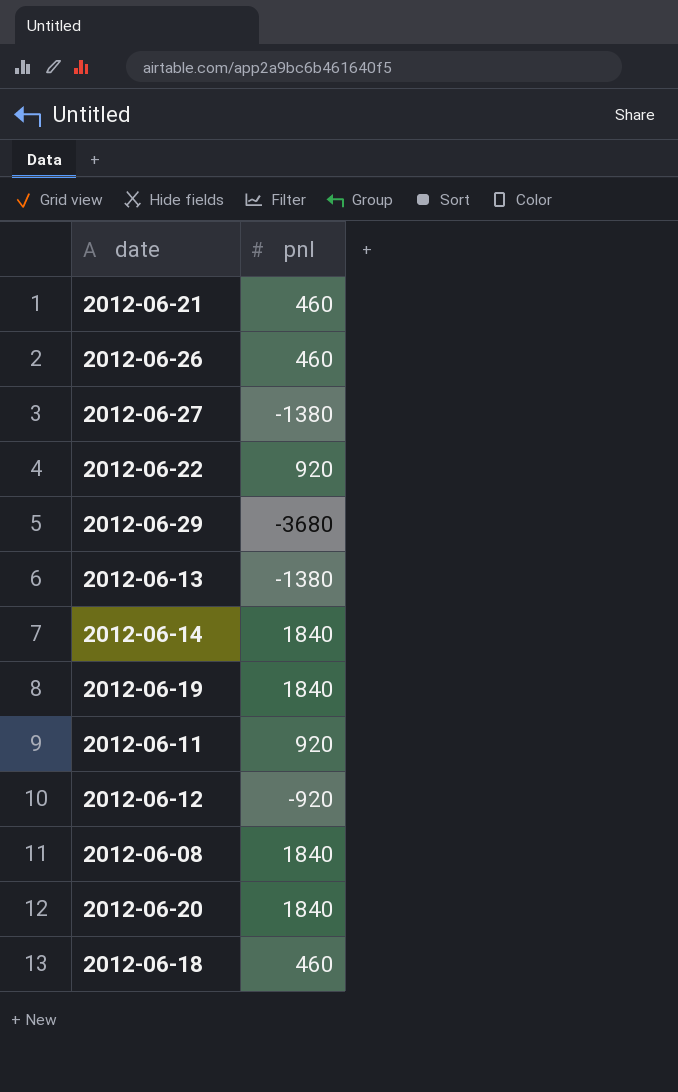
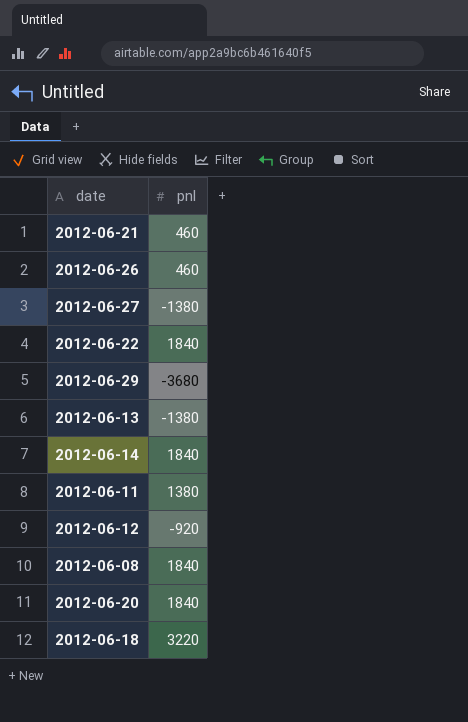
row 2012-06-19: 1840 -> none
2012-06-22 | pnl: 920 -> 1840
2012-06-11 | pnl: 920 -> 1380
2012-06-18 | pnl: 460 -> 3220

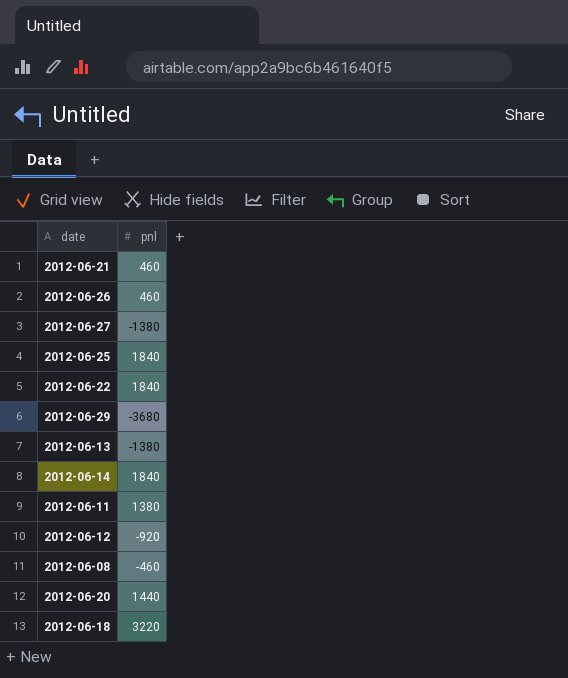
row 2012-06-25: none -> 1840
2012-06-08 | pnl: 1840 -> -460
2012-06-20 | pnl: 1840 -> 1440

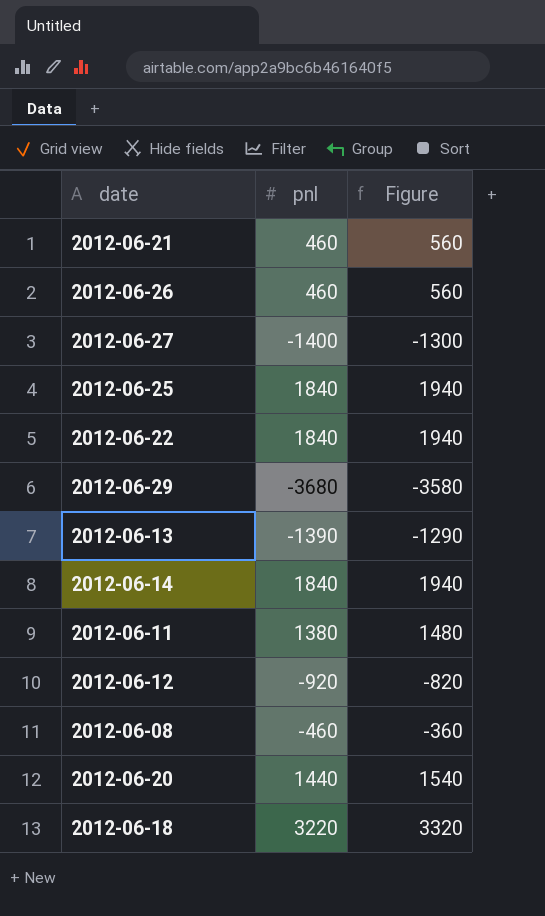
column Figure | formula: none -> [pnl] + 100
2012-06-27 | pnl: -1380 -> -1400
2012-06-13 | pnl: -1380 -> -1390

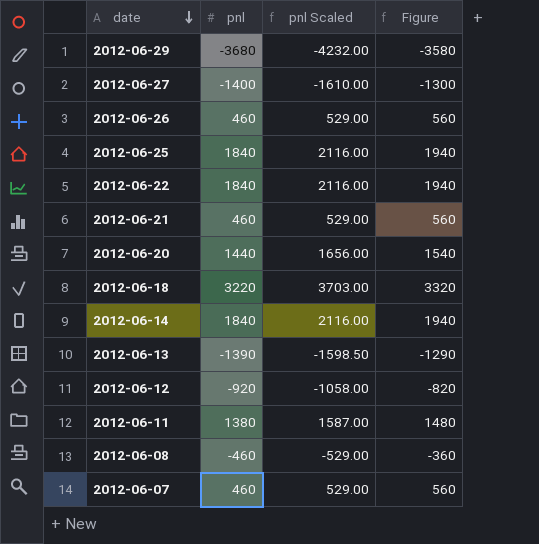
row order: none -> date descending
column pnl Scaled | formula: none -> [pnl] * 1.15
row 2012-06-07: none -> 460 | 529.00 | 560

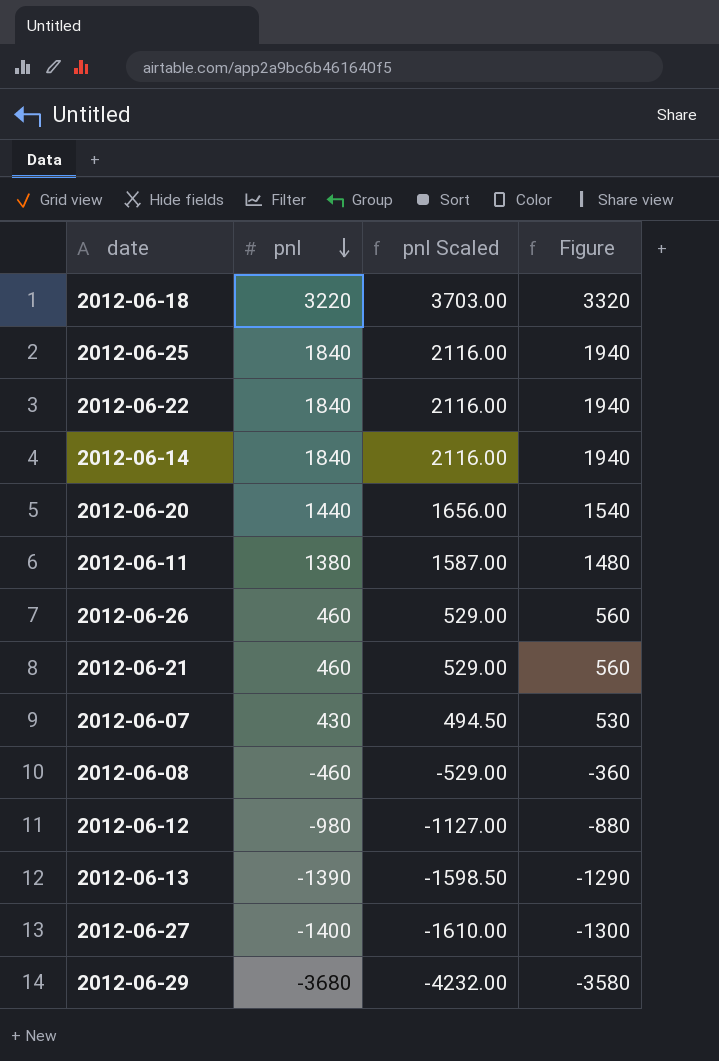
row order: date descending -> pnl descending
2012-06-07 | pnl: 460 -> 430
2012-06-07 | pnl Scaled: 529.00 -> 494.50
2012-06-07 | Figure: 560 -> 530
2012-06-12 | pnl: -920 -> -980
2012-06-12 | pnl Scaled: -1058.00 -> -1127.00
2012-06-12 | Figure: -820 -> -880

